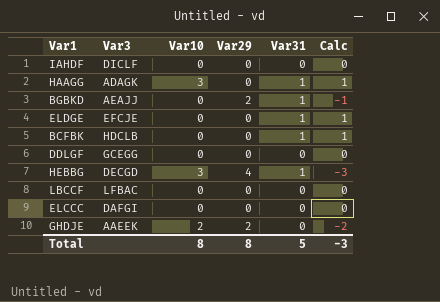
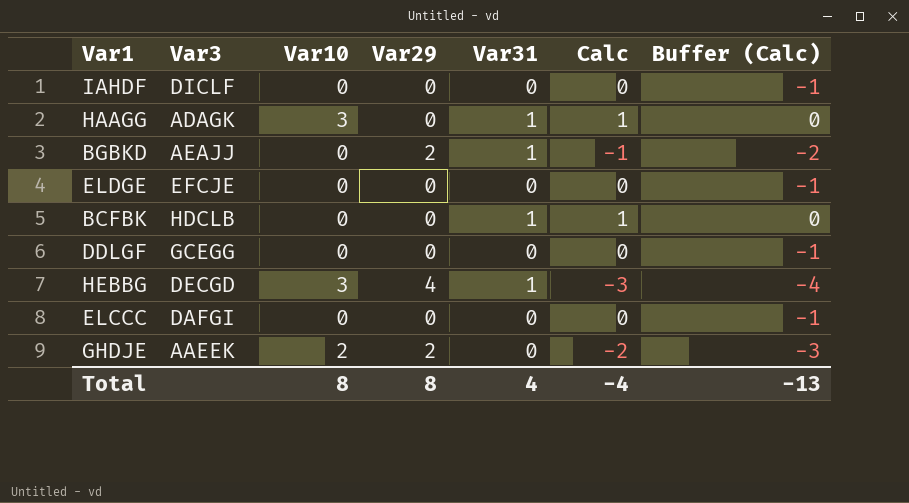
column Buffer (Calc) | formula: none -> [Calc] - 1
row LBCCF: LFBAC | 0 | 0 | 0 | 0 -> none
ELDGE | Var31: 1 -> 0
ELDGE | Calc: 1 -> 0
Total | Var31: 5 -> 4
Total | Calc: -3 -> -4

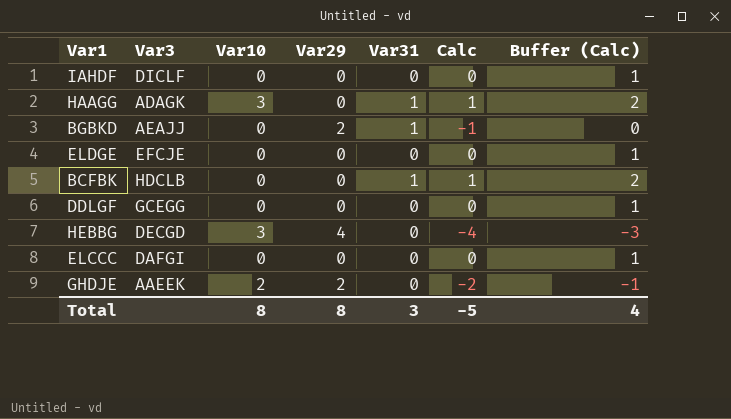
column Buffer (Calc) | formula: [Calc] - 1 -> [Calc] + 1
HEBBG | Var31: 1 -> 0
HEBBG | Calc: -3 -> -4
Total | Var31: 4 -> 3
Total | Calc: -4 -> -5
Total | Buffer (Calc): -13 -> 4

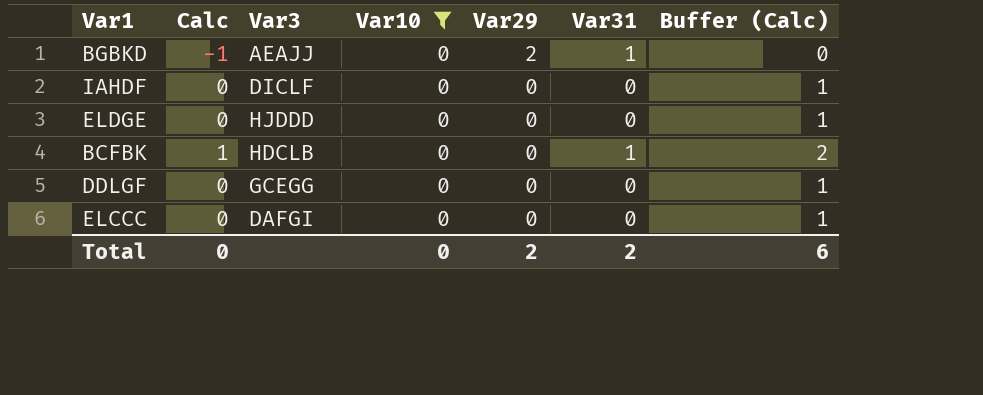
filter: none -> Var10 = 0
row order: none -> Var29 descending
column Calc | position: 6 -> 2
ELDGE | Var3: EFCJE -> HJDDD
Total | Calc: -5 -> 0
Total | Var10: 8 -> 0
Total | Var29: 8 -> 2
Total | Var31: 3 -> 2
Total | Buffer (Calc): 4 -> 6

